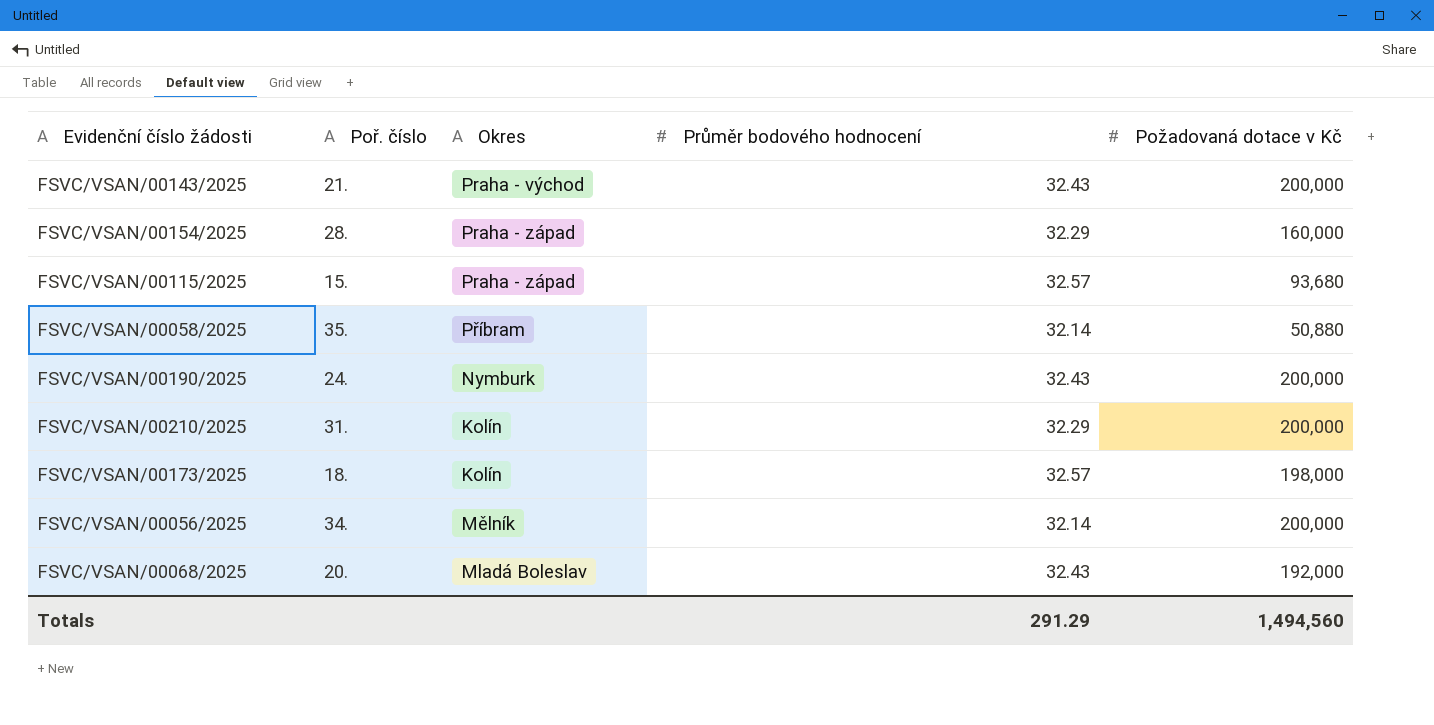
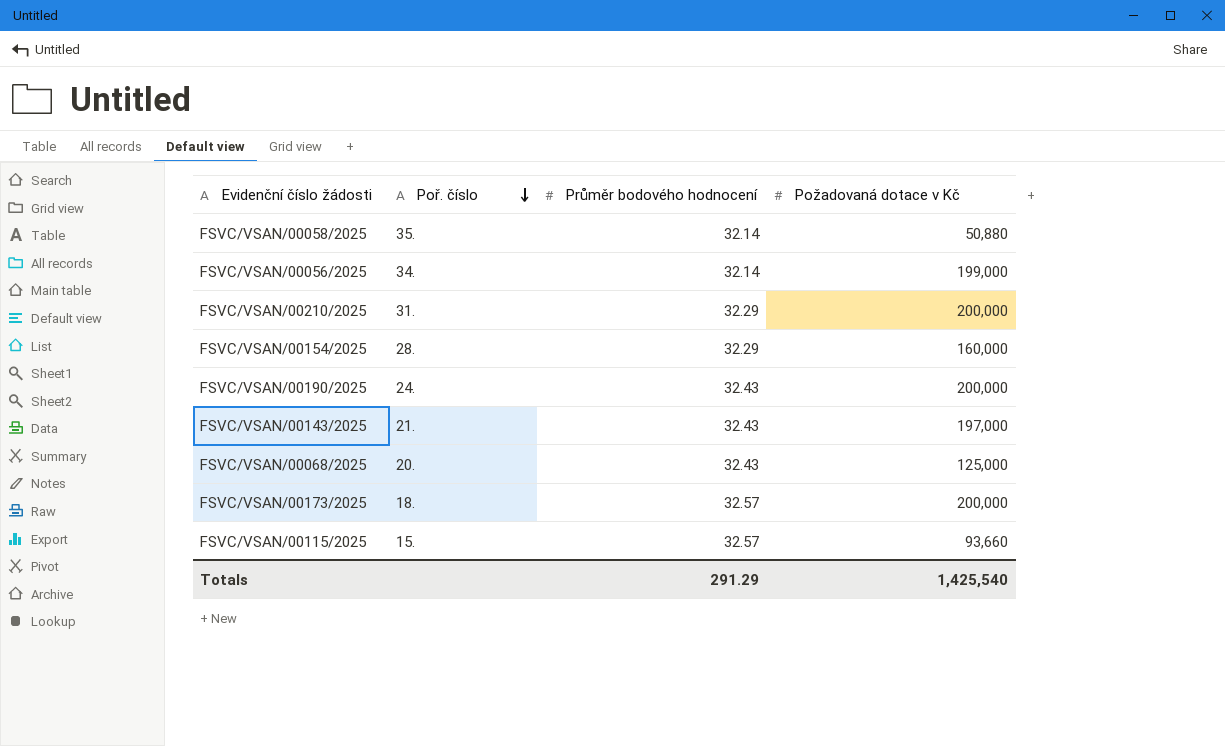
row order: none -> Poř. číslo descending
column Okres | position: 3 -> none
FSVC/VSAN/00056/2025 | Požadovaná dotace v Kč: 200,000 -> 199,000
FSVC/VSAN/00143/2025 | Požadovaná dotace v Kč: 200,000 -> 197,000
FSVC/VSAN/00068/2025 | Požadovaná dotace v Kč: 192,000 -> 125,000
FSVC/VSAN/00173/2025 | Požadovaná dotace v Kč: 198,000 -> 200,000
FSVC/VSAN/00115/2025 | Požadovaná dotace v Kč: 93,680 -> 93,660
Totals | Požadovaná dotace v Kč: 1,494,560 -> 1,425,540

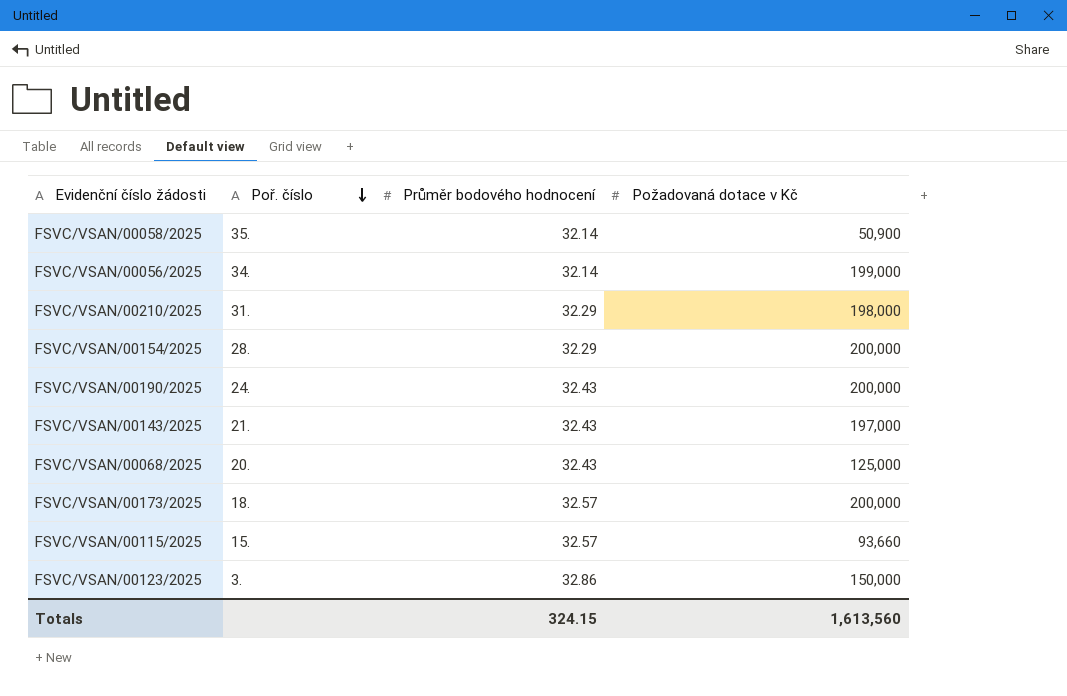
FSVC/VSAN/00058/2025 | Požadovaná dotace v Kč: 50,880 -> 50,900
FSVC/VSAN/00210/2025 | Požadovaná dotace v Kč: 200,000 -> 198,000
FSVC/VSAN/00154/2025 | Požadovaná dotace v Kč: 160,000 -> 200,000
row FSVC/VSAN/00123/2025: none -> 3. | 32.86 | 150,000
Totals | Průměr bodového hodnocení: 291.29 -> 324.15
Totals | Požadovaná dotace v Kč: 1,425,540 -> 1,613,560

